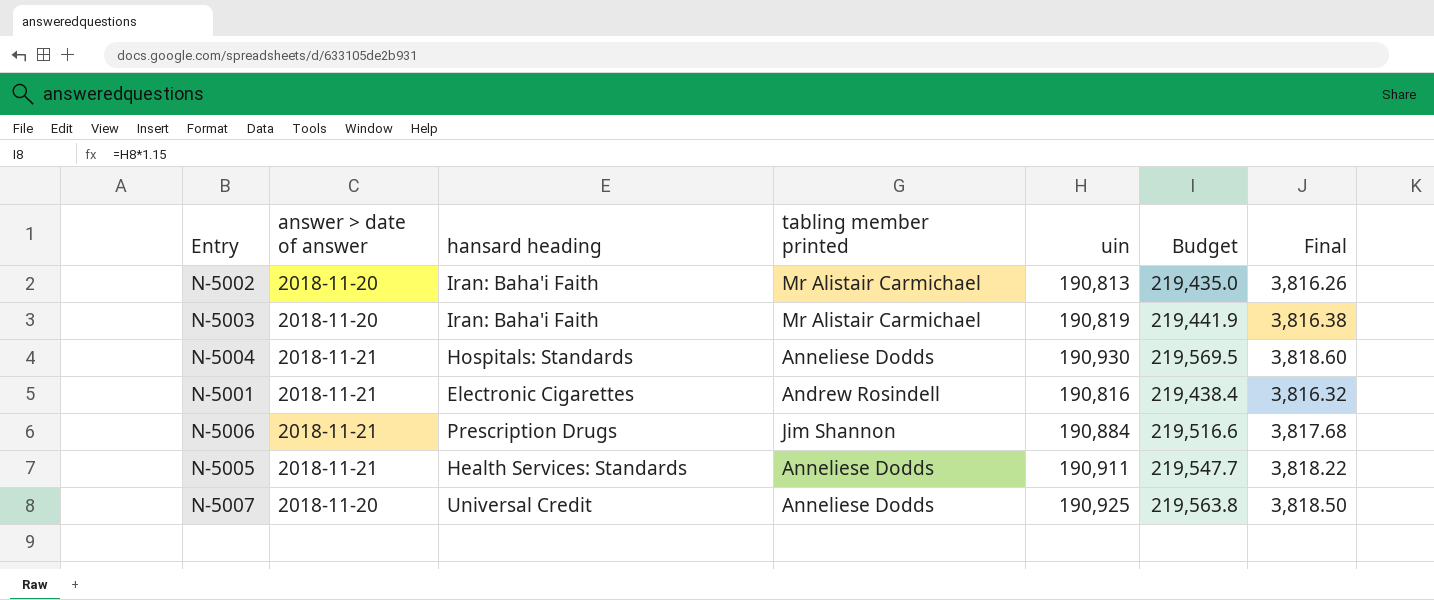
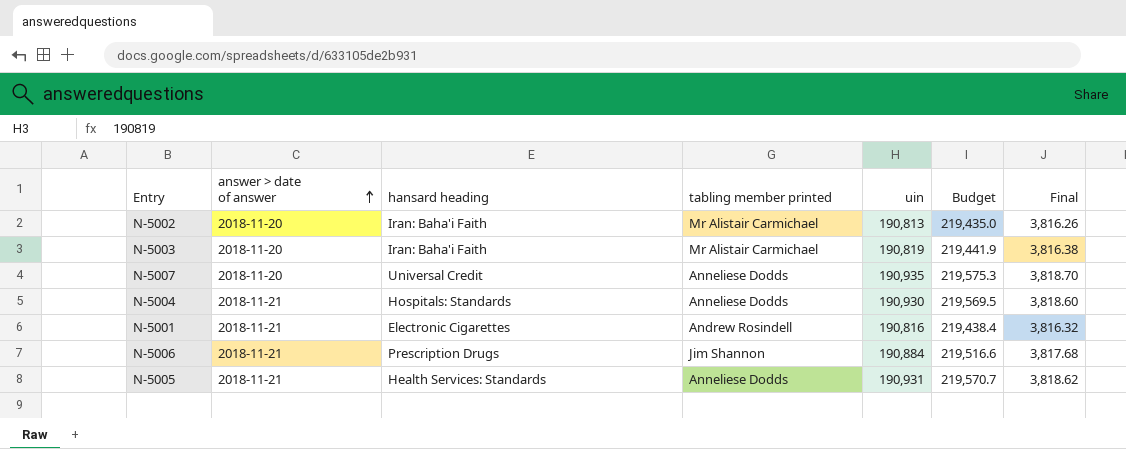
row order: none -> answer > date of answer ascending
N-5007 | uin: 190,925 -> 190,935
N-5007 | Budget: 219,563.8 -> 219,575.3
N-5007 | Final: 3,818.50 -> 3,818.70
N-5005 | uin: 190,911 -> 190,931
N-5005 | Budget: 219,547.7 -> 219,570.7
N-5005 | Final: 3,818.22 -> 3,818.62

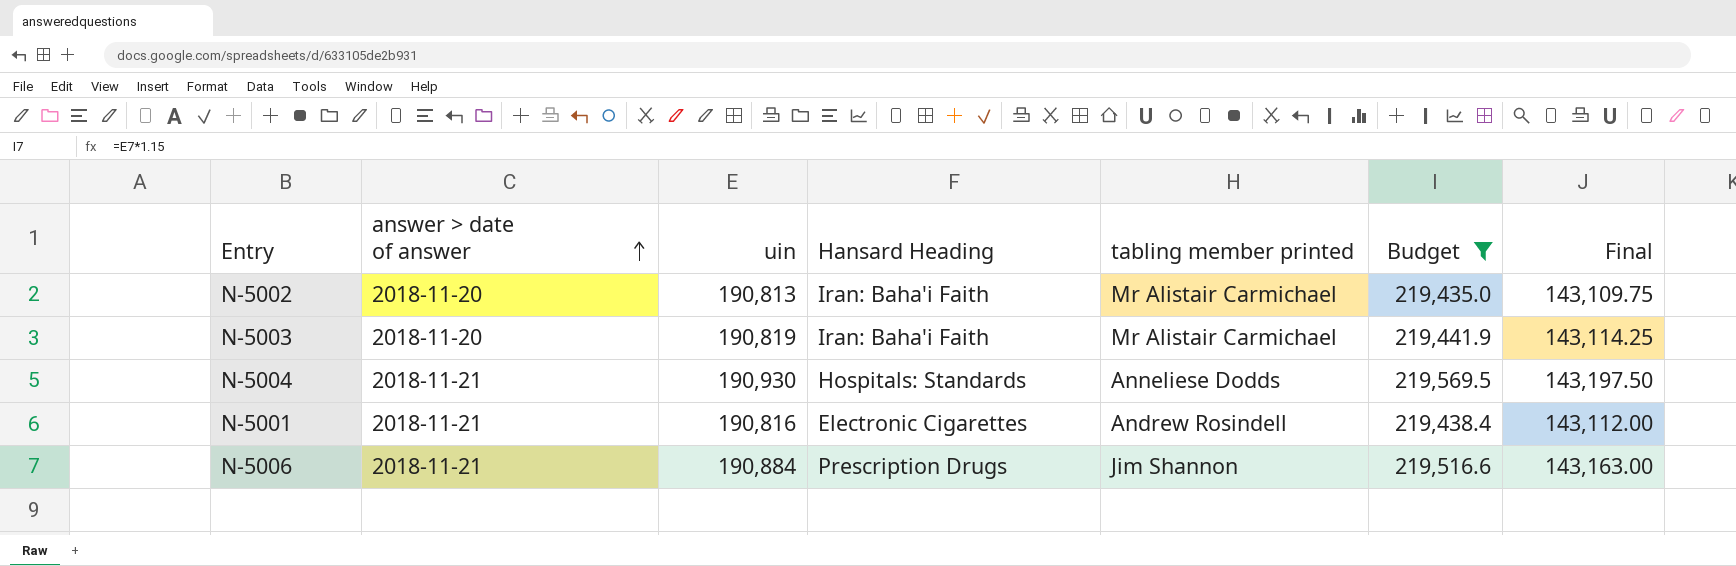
filter: none -> Budget <= 219,569.5
column uin | position: 5 -> 3
column name: hansard heading -> Hansard Heading
column Final | formula: [uin] * 0.02 -> [uin] * 0.75

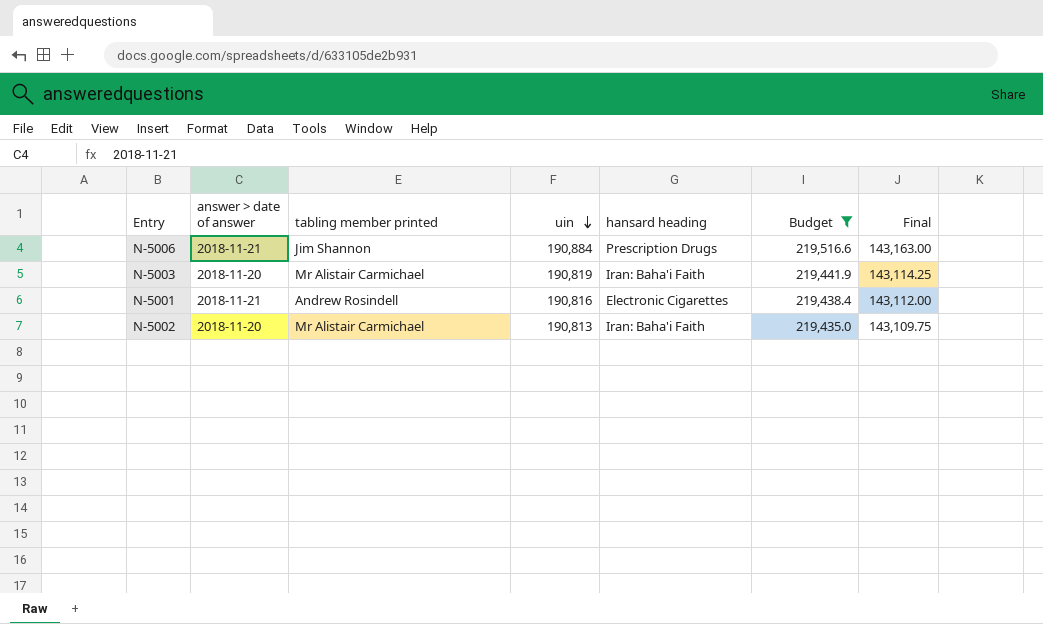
row order: answer > date of answer ascending -> uin descending
column tabling member printed | position: 5 -> 3
column name: Hansard Heading -> hansard heading
row N-5004: 2018-11-21 | 190,930 | Hospitals: Standards | Anneliese Dodds | 219,569.5 | 143,197.50 -> none

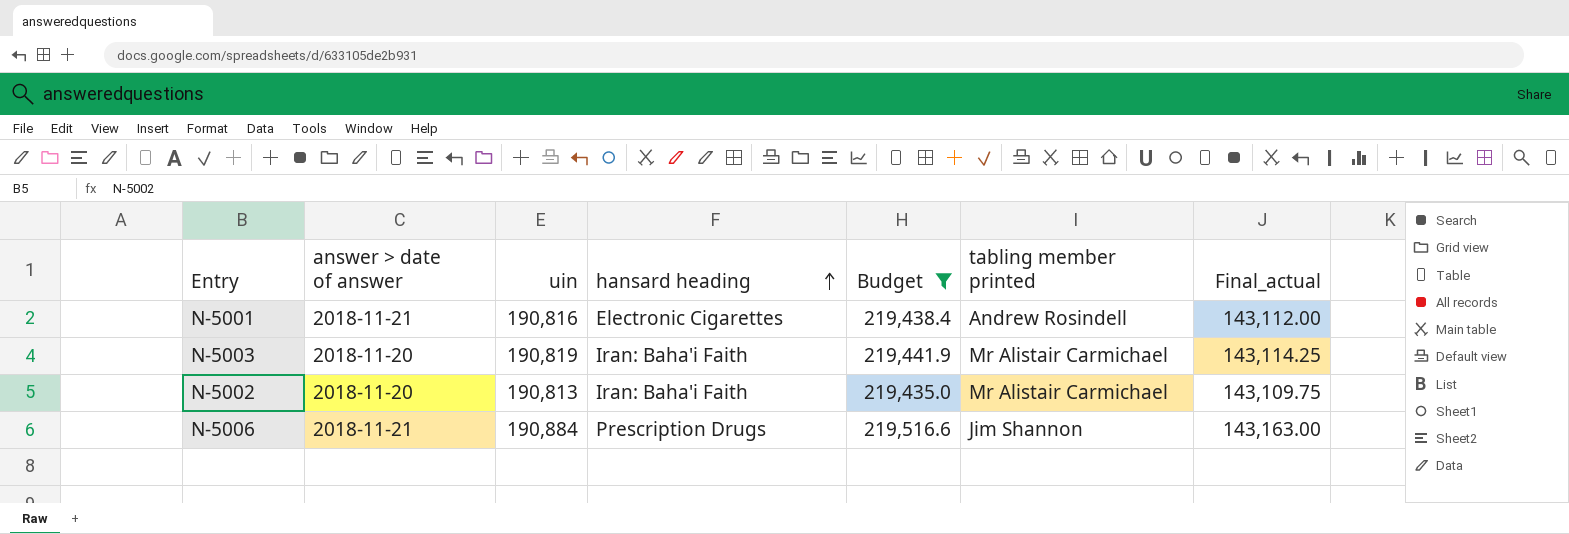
row order: uin descending -> hansard heading ascending
column tabling member printed | position: 3 -> 6
column name: Final -> Final_actual

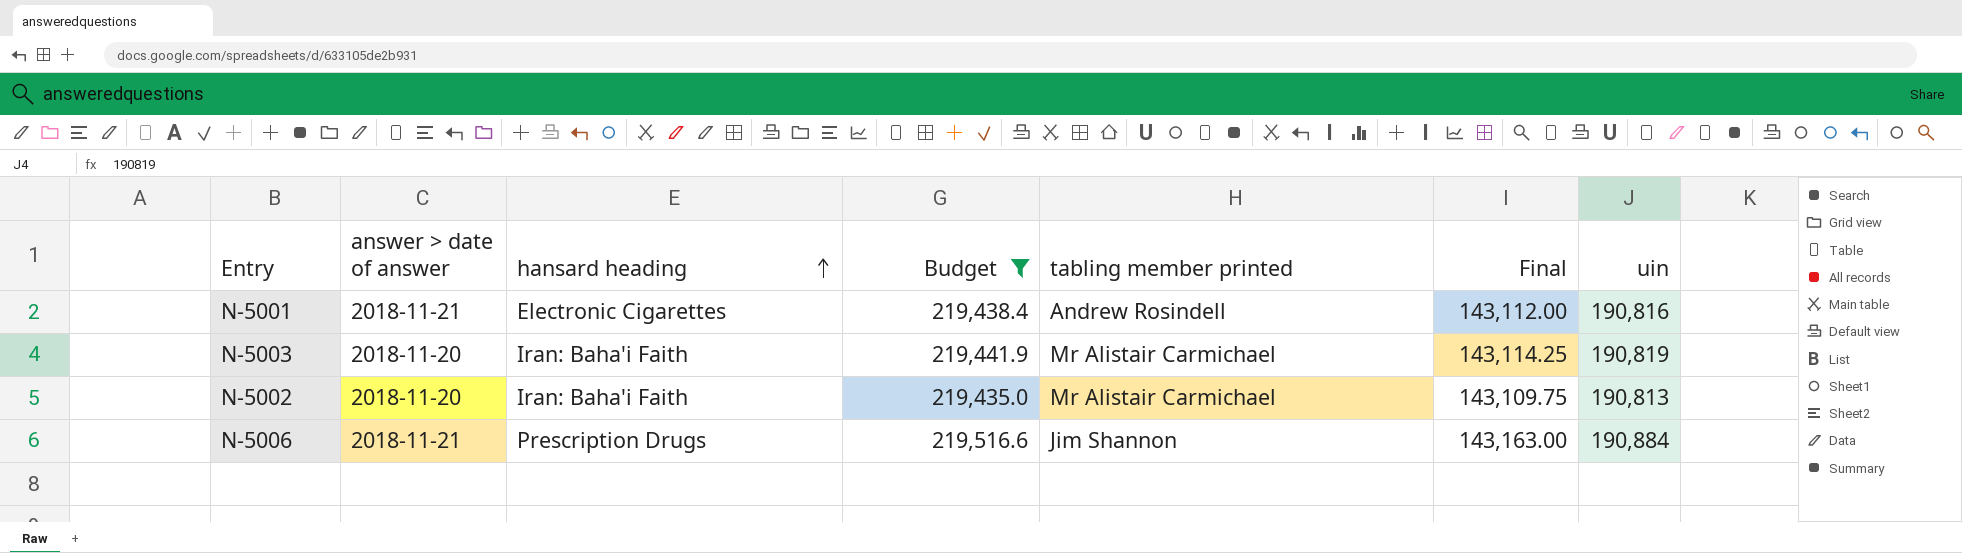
column name: Final_actual -> Final
column uin | position: 3 -> 7

